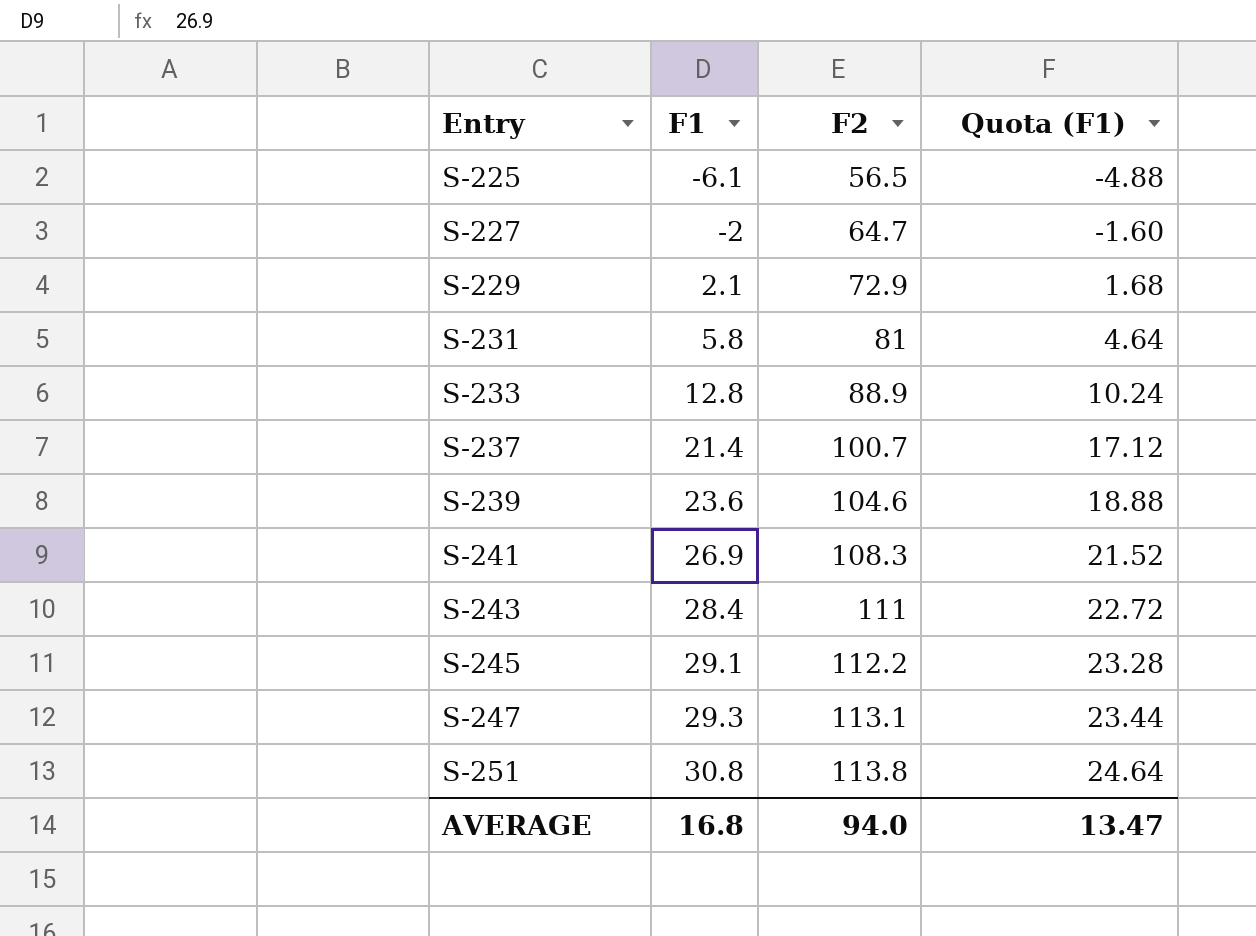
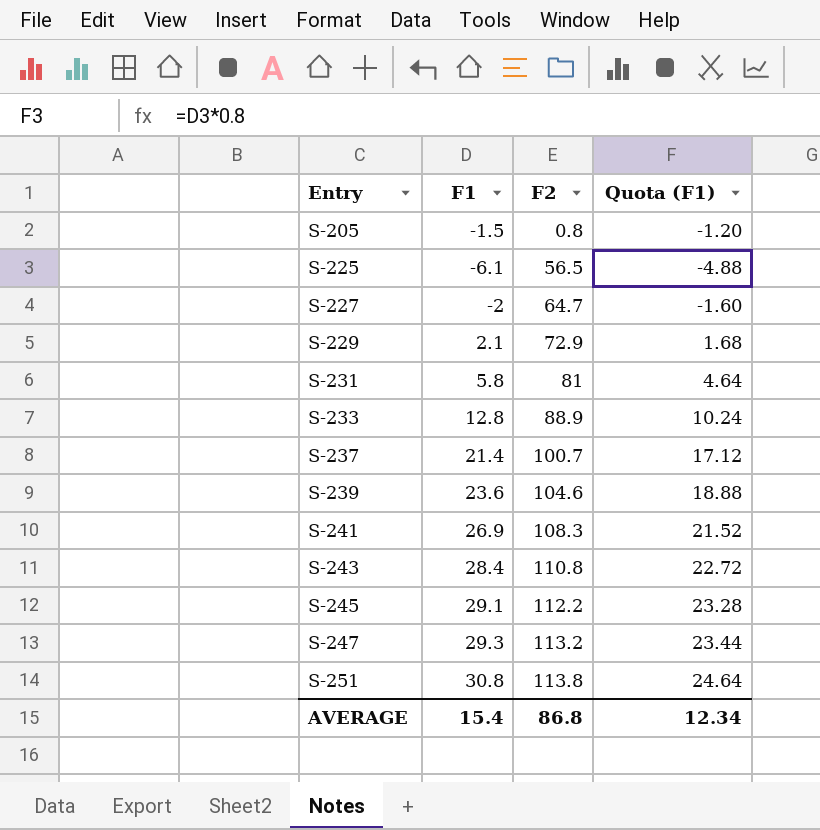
row S-205: none -> -1.5 | 0.8 | -1.20
S-243 | F2: 111 -> 110.8
S-247 | F2: 113.1 -> 113.2
AVERAGE | F1: 16.8 -> 15.4
AVERAGE | F2: 94.0 -> 86.8
AVERAGE | Quota (F1): 13.47 -> 12.34

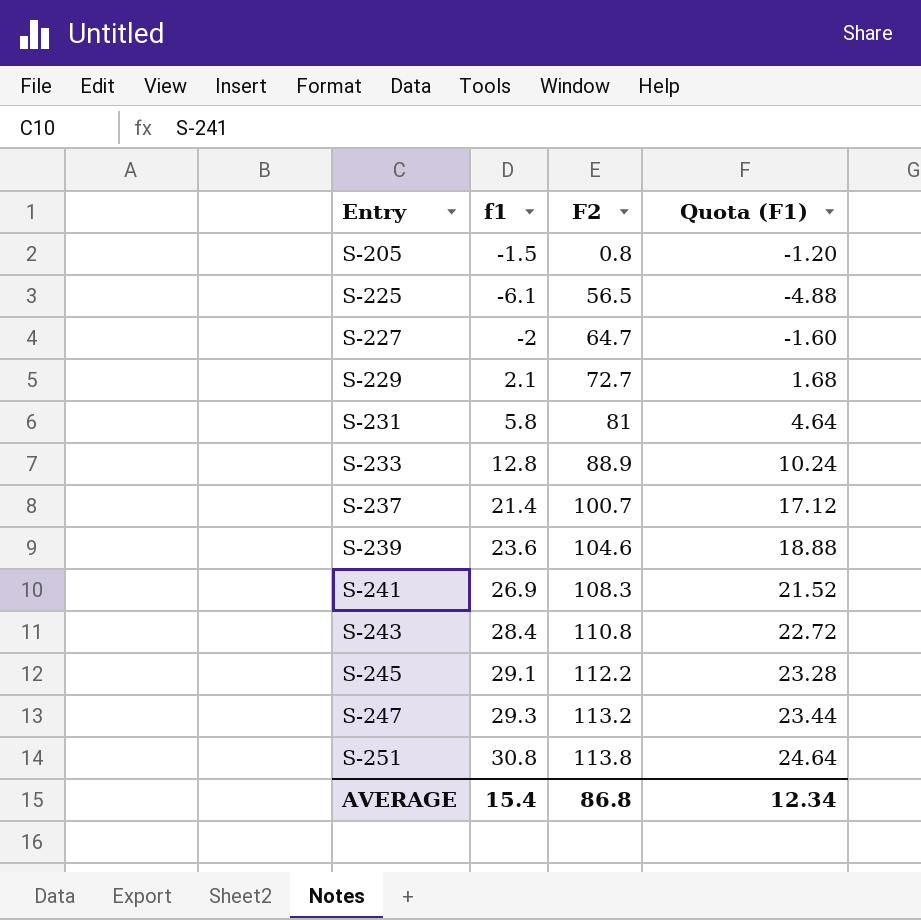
column name: F1 -> f1
S-229 | F2: 72.9 -> 72.7

